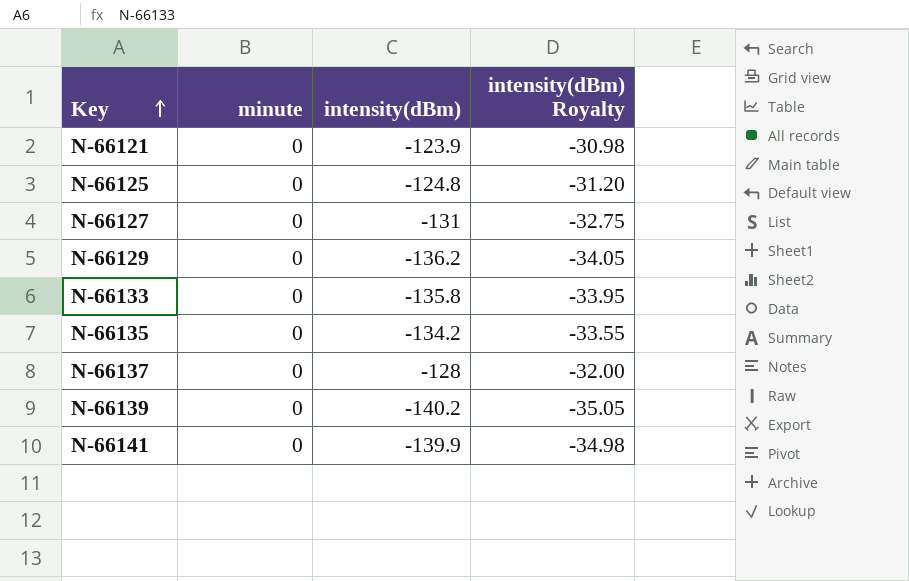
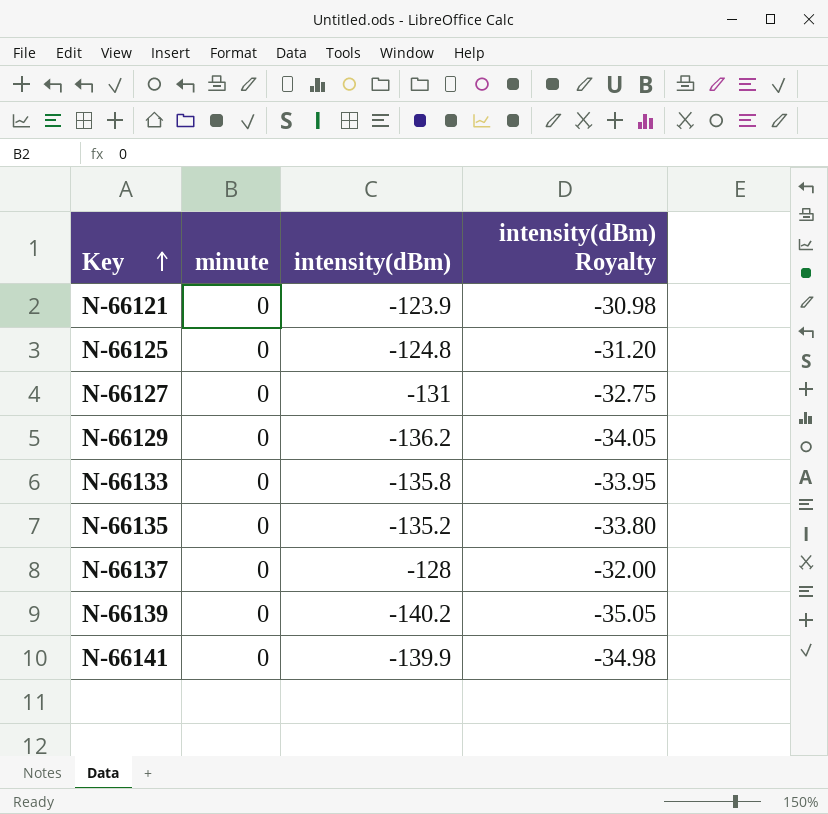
N-66135 | intensity(dBm): -134.2 -> -135.2
N-66135 | intensity(dBm) Royalty: -33.55 -> -33.80

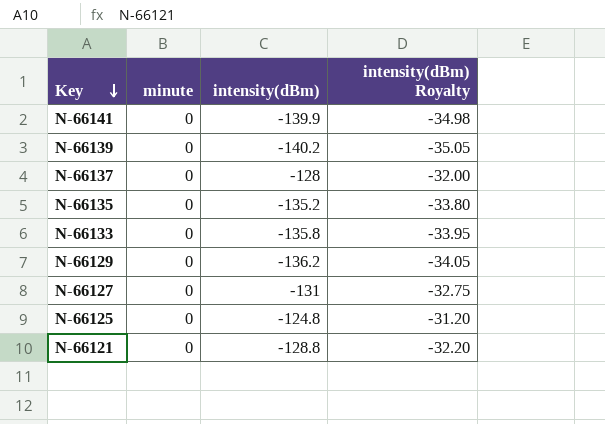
row order: Key ascending -> Key descending
N-66121 | intensity(dBm): -123.9 -> -128.8
N-66121 | intensity(dBm) Royalty: -30.98 -> -32.20

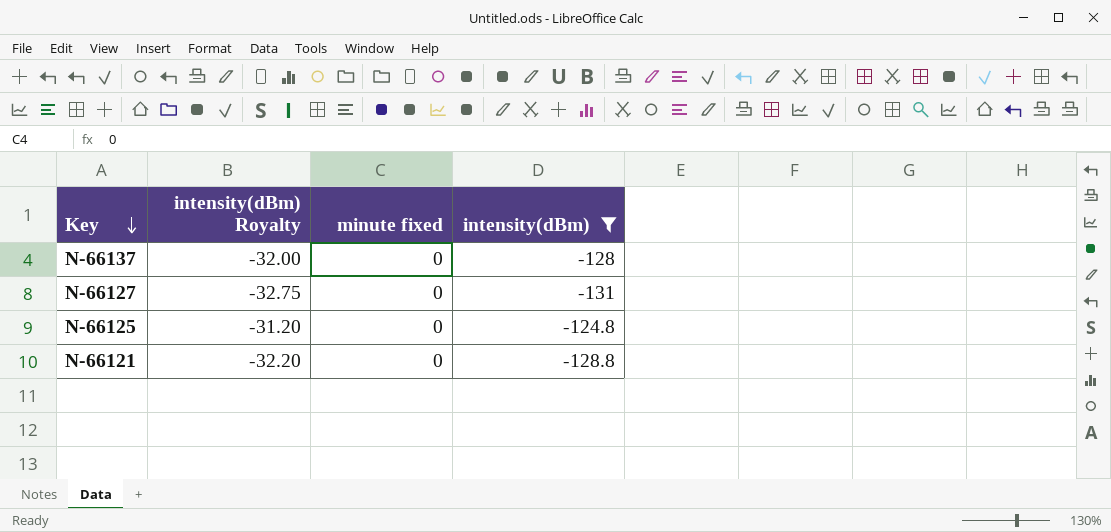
filter: none -> intensity(dBm) >= -131
column intensity(dBm) Royalty | position: 4 -> 2
column name: minute -> minute fixed

